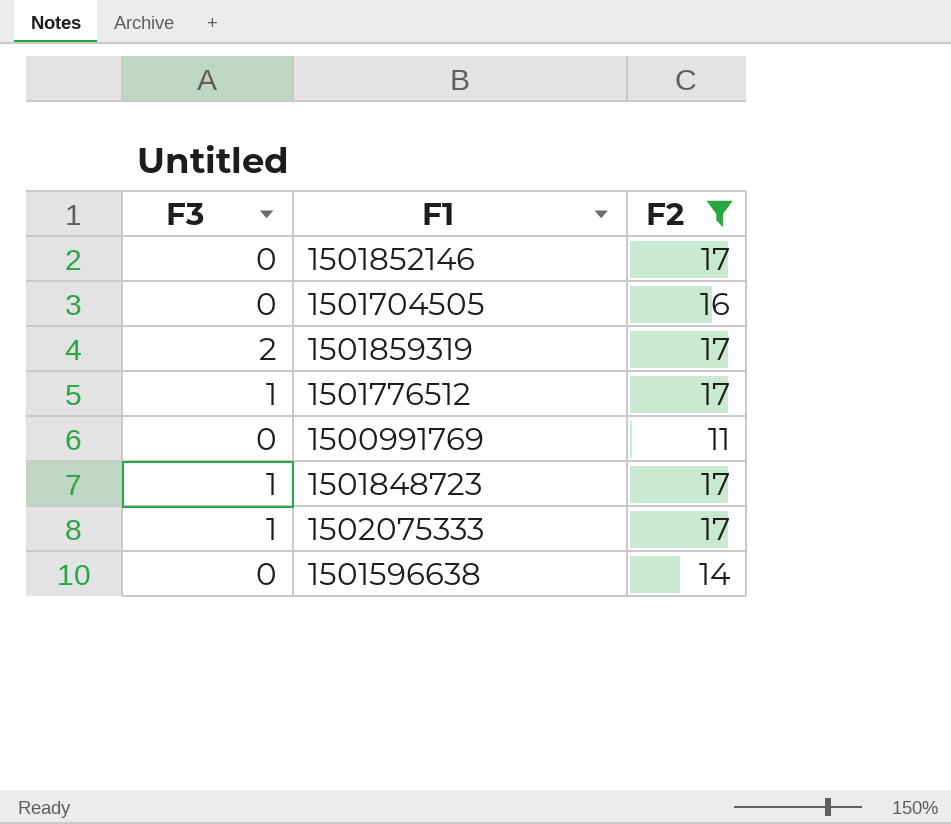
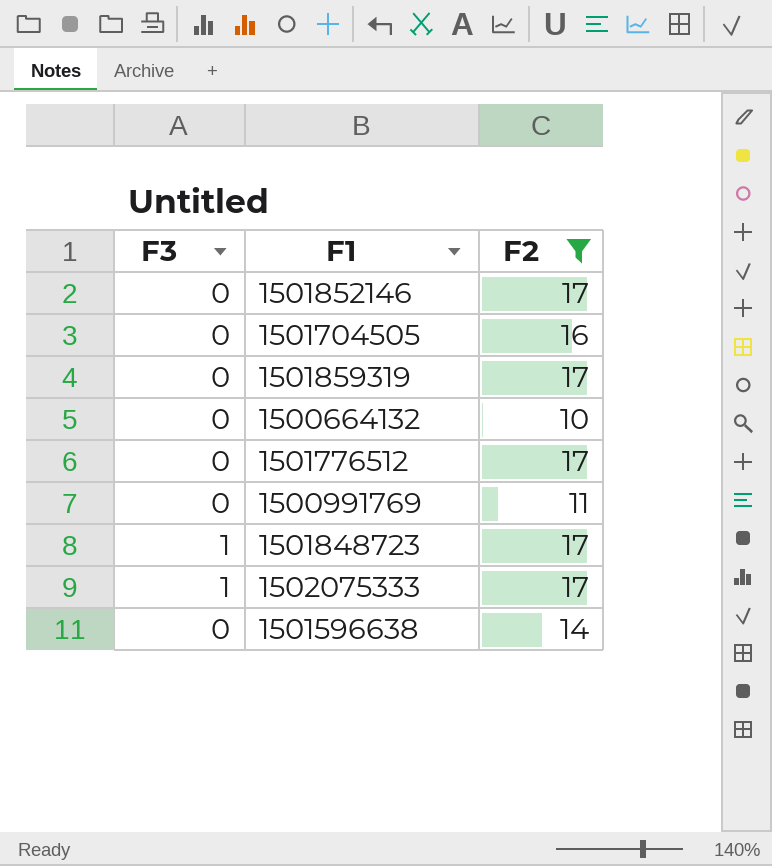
1501859319 | F3: 2 -> 0
row 1500664132: none -> 0 | 10
1501776512 | F3: 1 -> 0

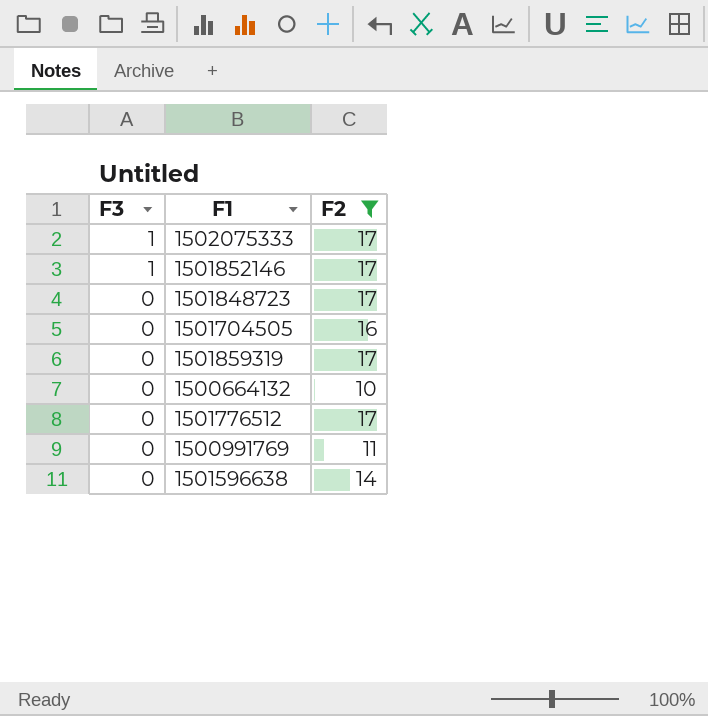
row order: none -> F3 descending
1501852146 | F3: 0 -> 1
1501848723 | F3: 1 -> 0

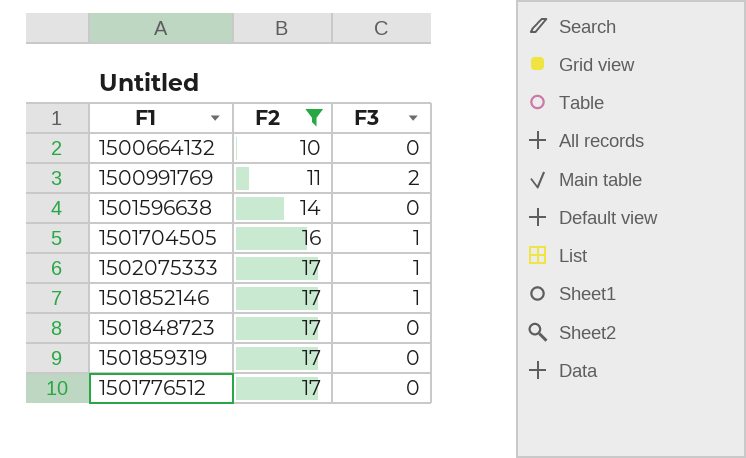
row order: F3 descending -> F2 ascending
column F3 | position: 1 -> 3
1500991769 | F3: 0 -> 2
1501704505 | F3: 0 -> 1

